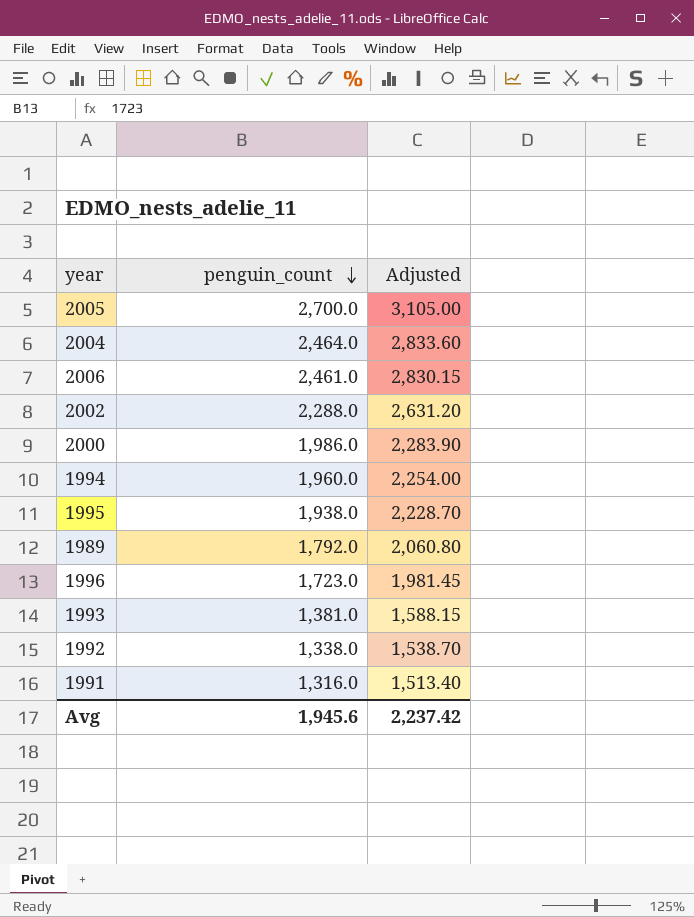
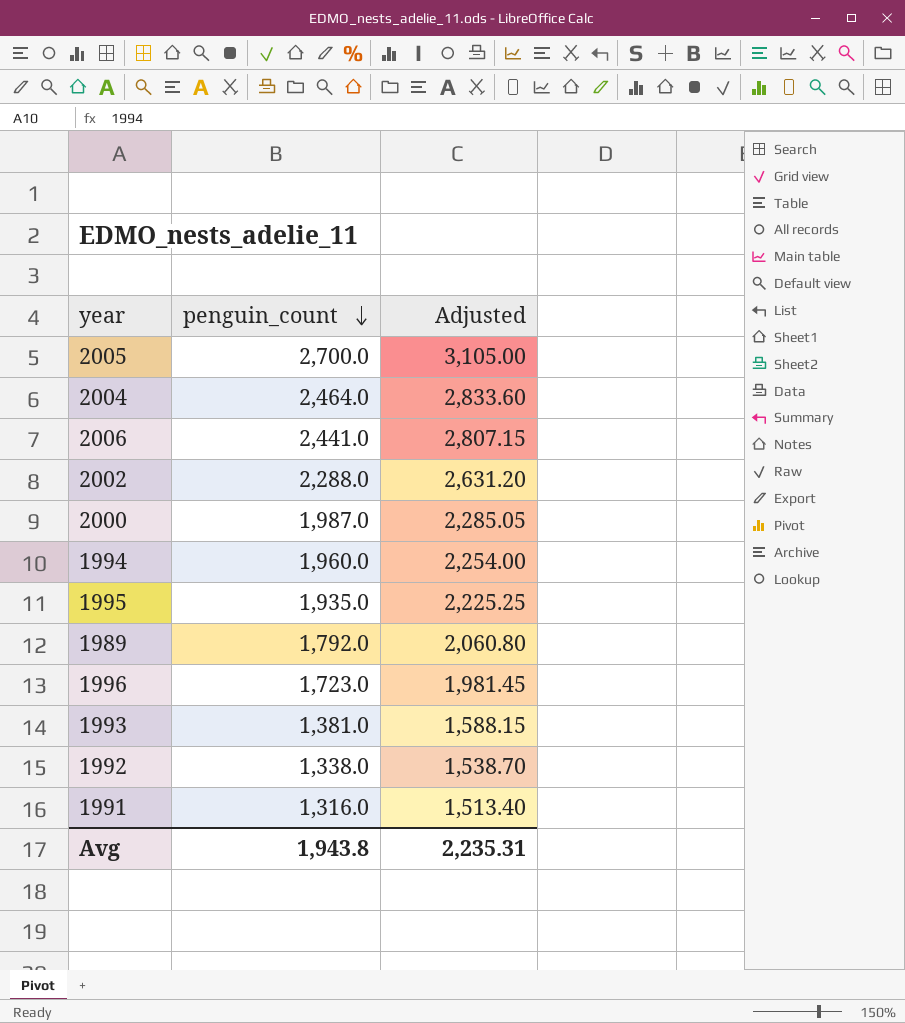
2006 | penguin_count: 2,461.0 -> 2,441.0
2006 | Adjusted: 2,830.15 -> 2,807.15
2000 | penguin_count: 1,986.0 -> 1,987.0
2000 | Adjusted: 2,283.90 -> 2,285.05
1995 | penguin_count: 1,938.0 -> 1,935.0
1995 | Adjusted: 2,228.70 -> 2,225.25
Avg | penguin_count: 1,945.6 -> 1,943.8
Avg | Adjusted: 2,237.42 -> 2,235.31

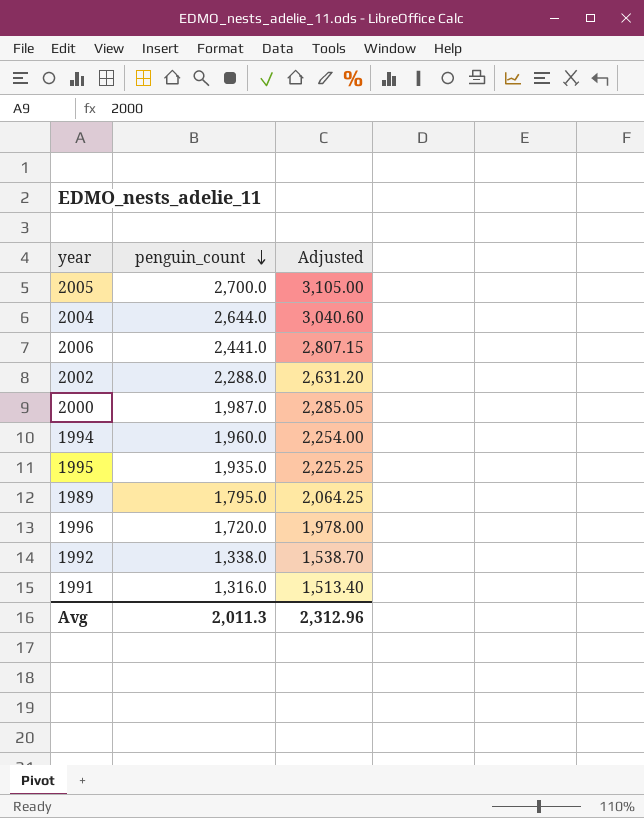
row 1993: 1,381.0 | 1,588.15 -> none
2004 | penguin_count: 2,464.0 -> 2,644.0
2004 | Adjusted: 2,833.60 -> 3,040.60
1989 | penguin_count: 1,792.0 -> 1,795.0
1989 | Adjusted: 2,060.80 -> 2,064.25
1996 | penguin_count: 1,723.0 -> 1,720.0
1996 | Adjusted: 1,981.45 -> 1,978.00
Avg | penguin_count: 1,943.8 -> 2,011.3
Avg | Adjusted: 2,235.31 -> 2,312.96

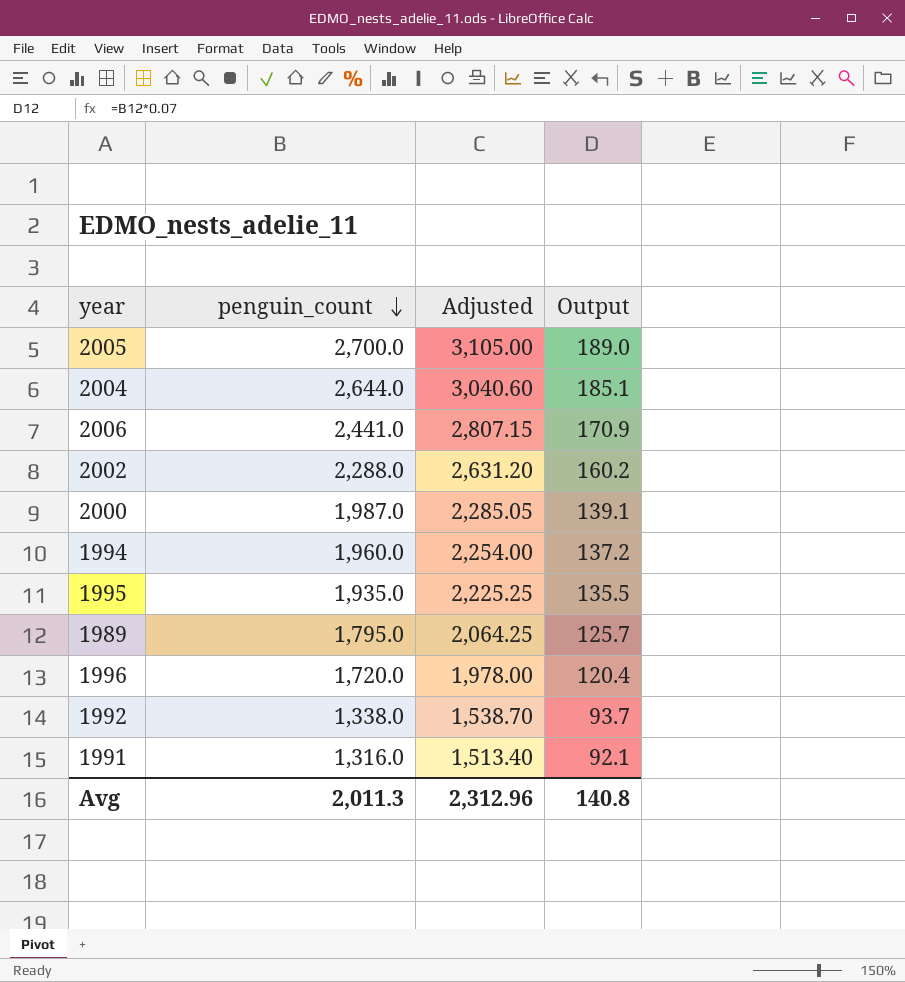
column Output | formula: none -> [penguin_count] * 0.07

